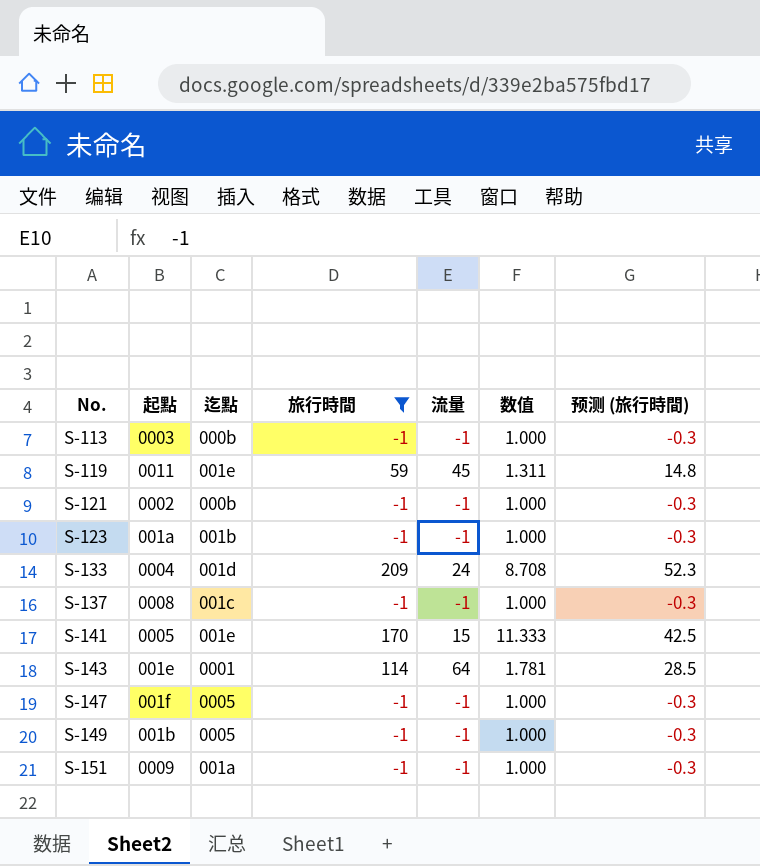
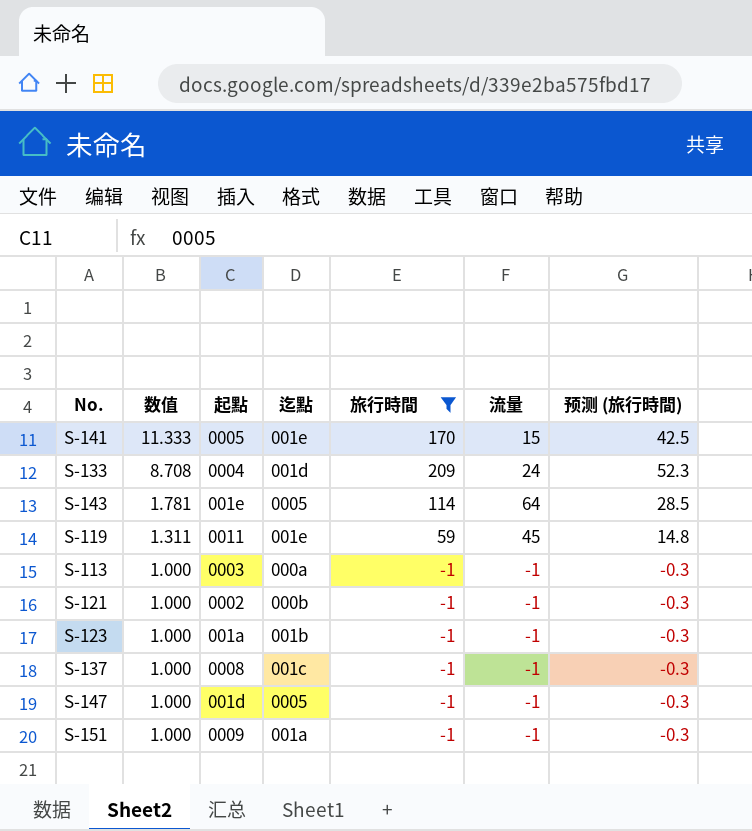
row order: No. ascending -> 数值 descending
column 数值 | position: 6 -> 2
row S-149: 001b | 0005 | -1 | -1 | 1.000 | -0.3 -> none
S-143 | 迄點: 0001 -> 0005
S-113 | 迄點: 000b -> 000a
S-147 | 起點: 001f -> 001d

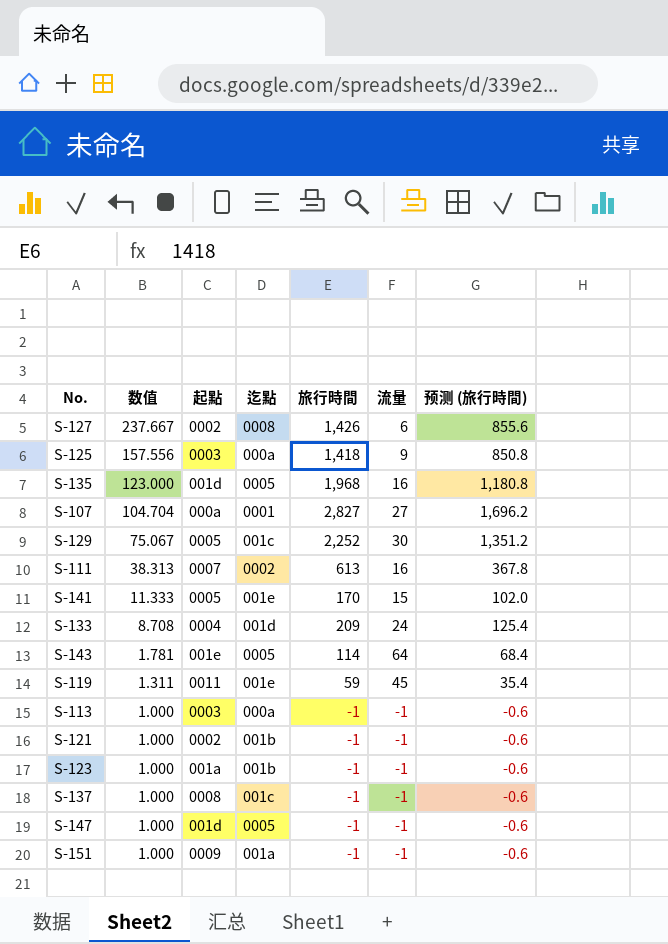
filter: 旅行時間 <= 209 -> none
column 预测 (旅行時間) | formula: [旅行時間] * 0.25 -> [旅行時間] * 0.6
S-121 | 迄點: 000b -> 001b

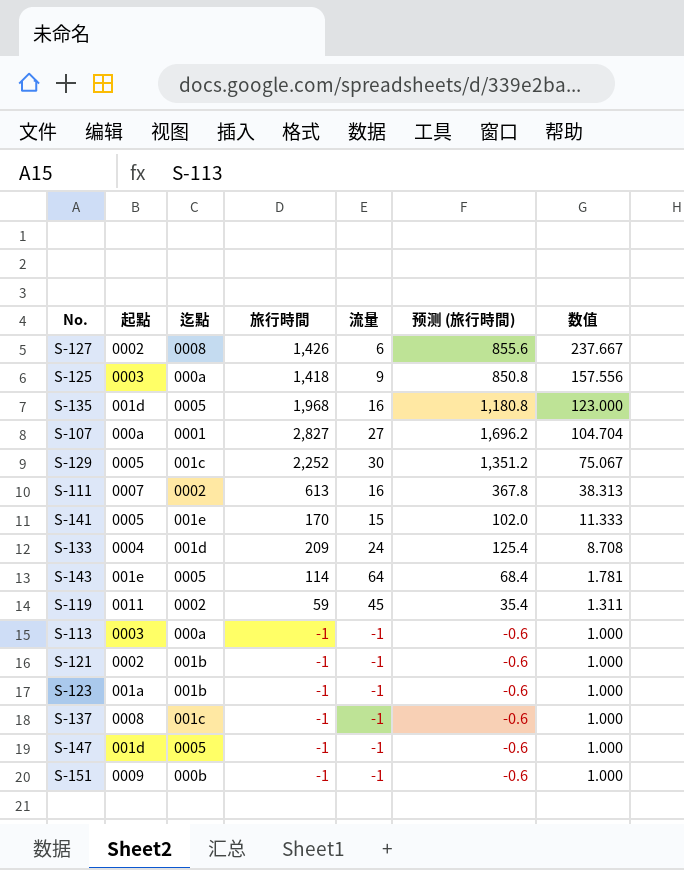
column 数值 | position: 2 -> 7
S-119 | 迄點: 001e -> 0002
S-151 | 迄點: 001a -> 000b

